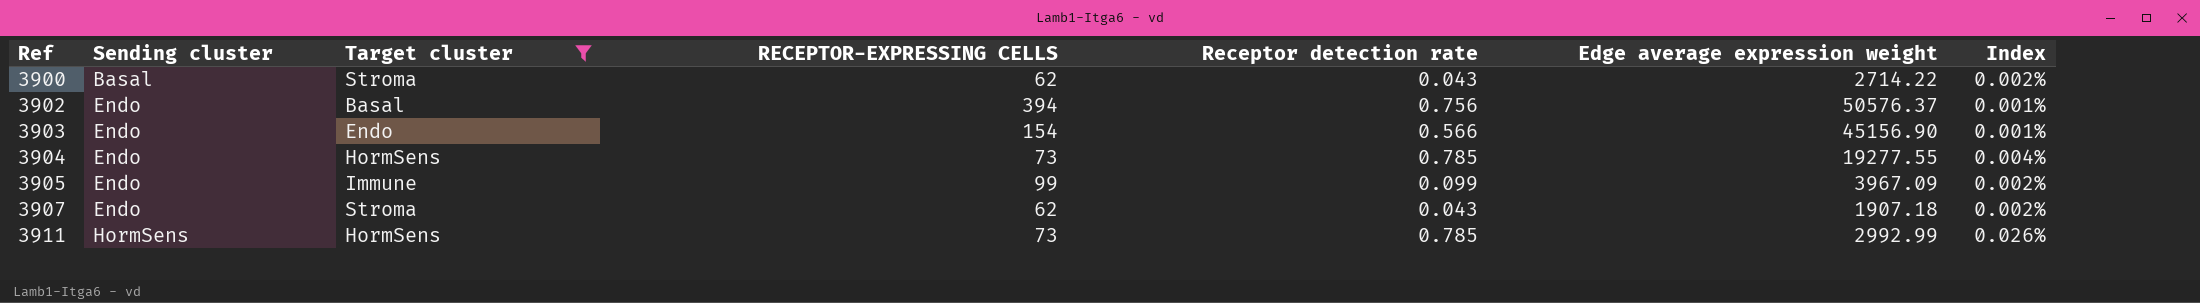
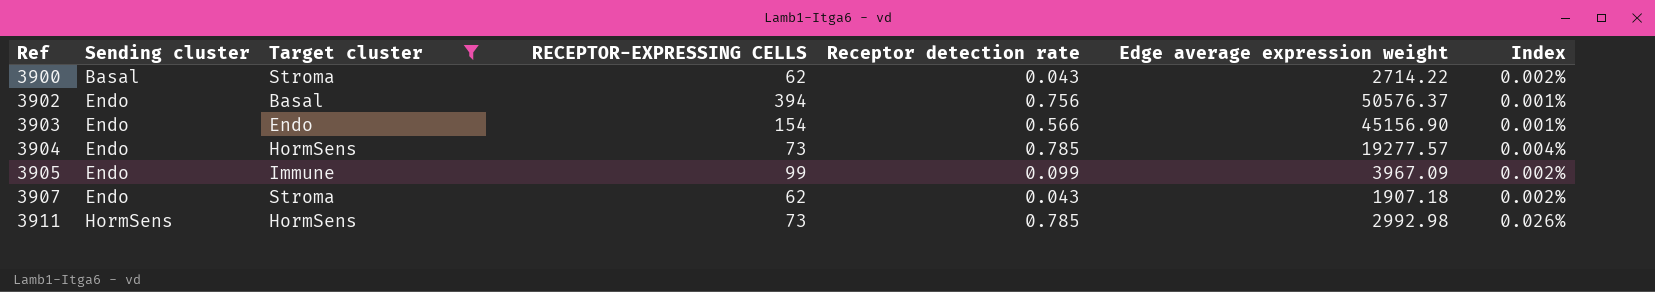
3904 | Edge average expression weight: 19277.55 -> 19277.57
3911 | Edge average expression weight: 2992.99 -> 2992.98

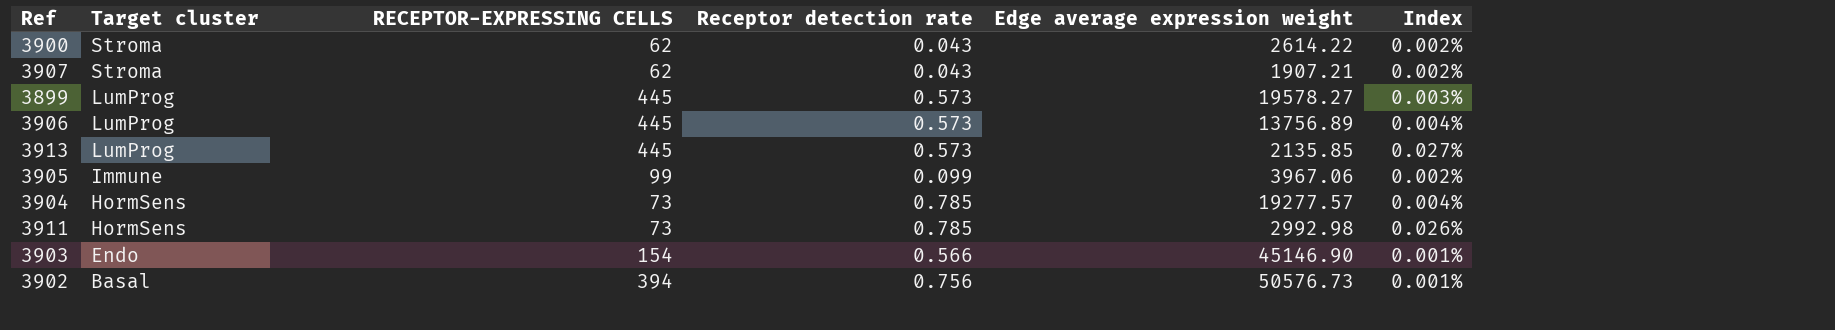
filter: Target cluster != LumProg -> none
row order: Ref ascending -> Target cluster descending
column Sending cluster | position: 2 -> none
3900 | Edge average expression weight: 2714.22 -> 2614.22
3907 | Edge average expression weight: 1907.18 -> 1907.21
3905 | Edge average expression weight: 3967.09 -> 3967.06
3903 | Edge average expression weight: 45156.90 -> 45146.90
3902 | Edge average expression weight: 50576.37 -> 50576.73

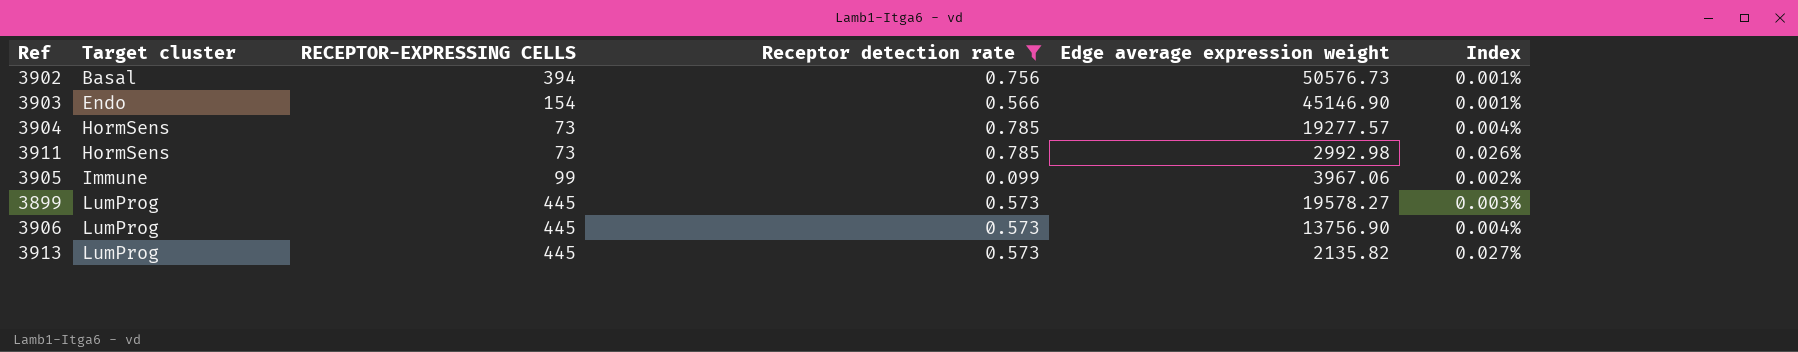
filter: none -> Receptor detection rate != 0.043
row order: Target cluster descending -> Target cluster ascending
3906 | Edge average expression weight: 13756.89 -> 13756.90
3913 | Edge average expression weight: 2135.85 -> 2135.82

